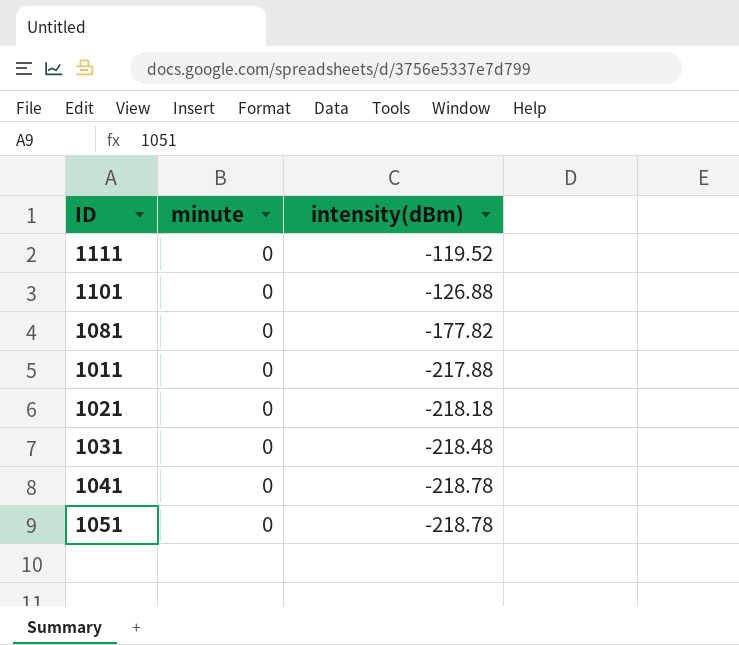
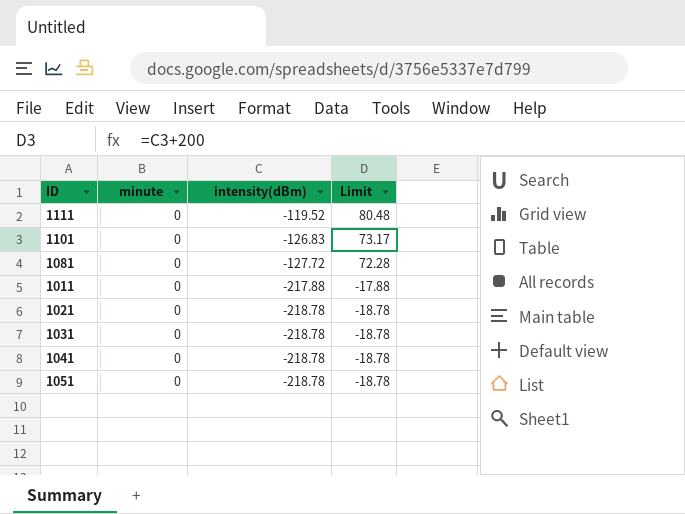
column Limit | formula: none -> [intensity(dBm)] + 200
1101 | intensity(dBm): -126.88 -> -126.83
1081 | intensity(dBm): -177.82 -> -127.72
1021 | intensity(dBm): -218.18 -> -218.78
1031 | intensity(dBm): -218.48 -> -218.78

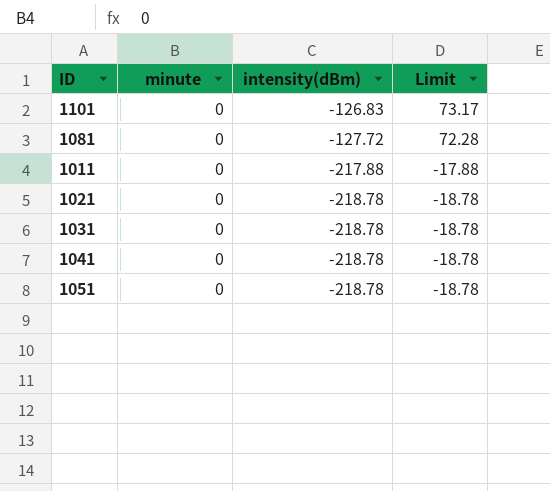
row 1111: 0 | -119.52 | 80.48 -> none

